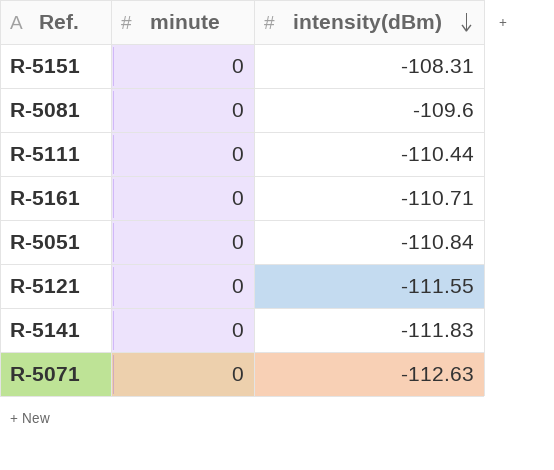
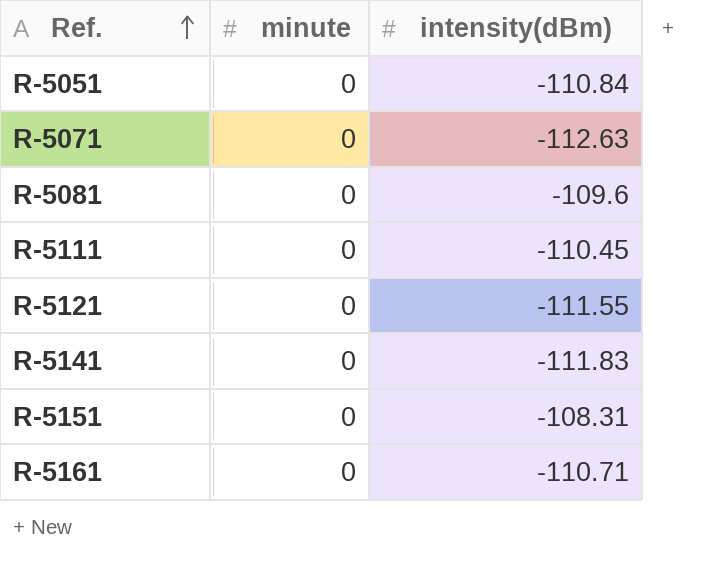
row order: intensity(dBm) descending -> Ref. ascending
R-5111 | intensity(dBm): -110.44 -> -110.45

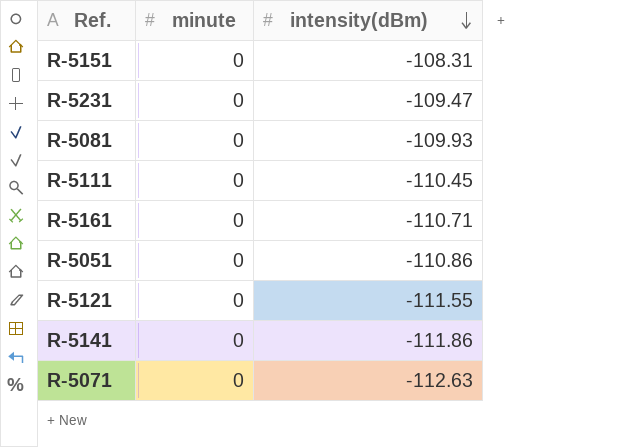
row order: Ref. ascending -> intensity(dBm) descending
row R-5231: none -> 0 | -109.47
R-5081 | intensity(dBm): -109.6 -> -109.93
R-5051 | intensity(dBm): -110.84 -> -110.86
R-5141 | intensity(dBm): -111.83 -> -111.86

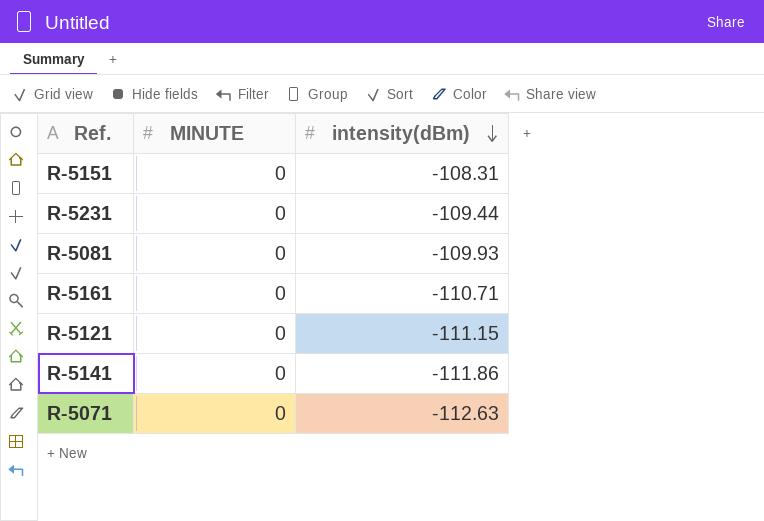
column name: minute -> MINUTE
row R-5111: 0 | -110.45 -> none
row R-5051: 0 | -110.86 -> none
R-5231 | intensity(dBm): -109.47 -> -109.44
R-5121 | intensity(dBm): -111.55 -> -111.15

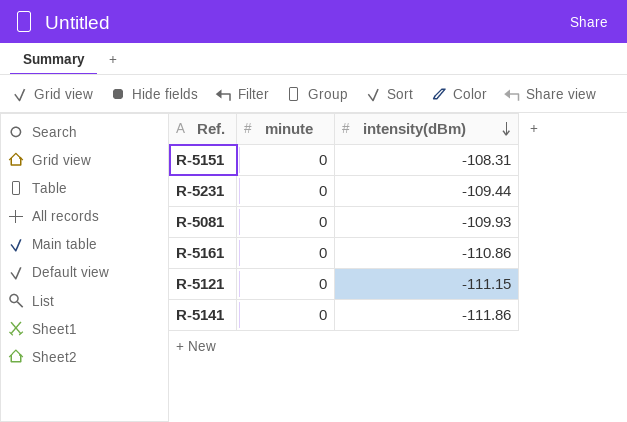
column name: MINUTE -> minute
row R-5071: 0 | -112.63 -> none
R-5161 | intensity(dBm): -110.71 -> -110.86

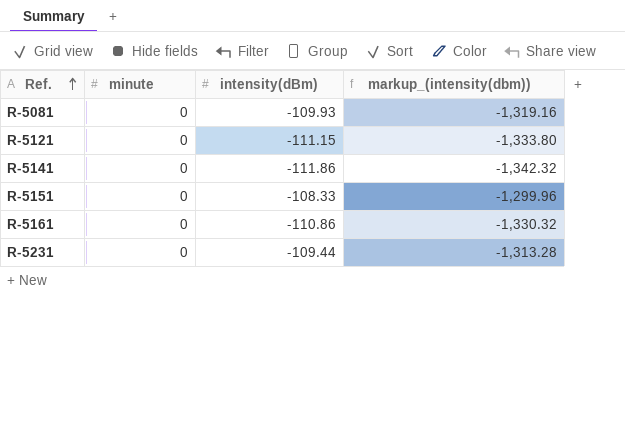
row order: intensity(dBm) descending -> Ref. ascending
column markup_(intensity(dbm)) | formula: none -> [intensity(dBm)] * 12
R-5151 | intensity(dBm): -108.31 -> -108.33

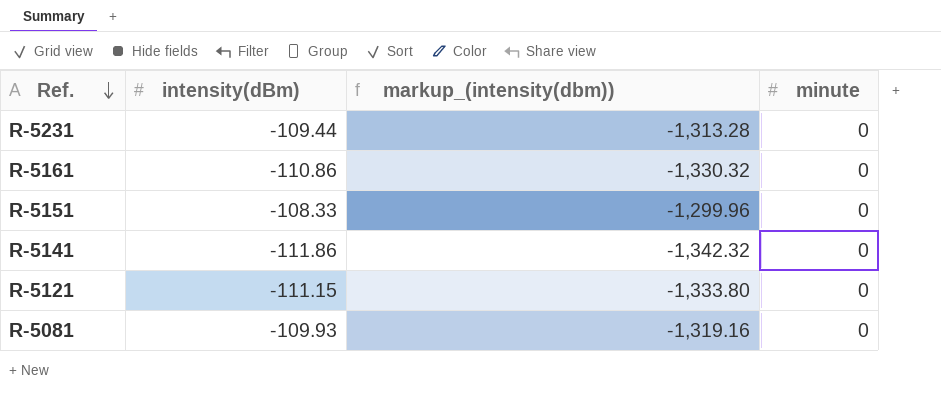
row order: Ref. ascending -> Ref. descending
column minute | position: 2 -> 4

